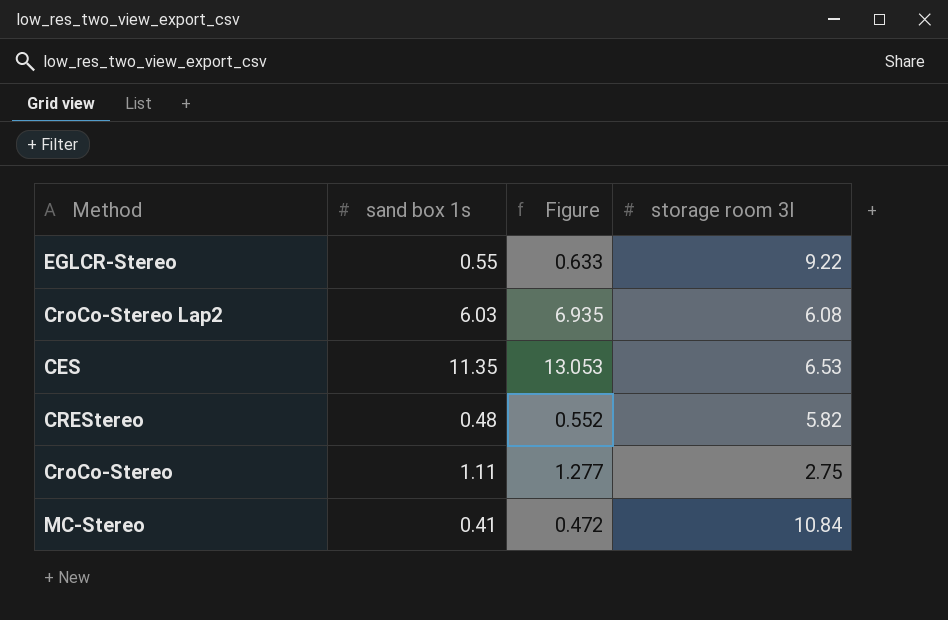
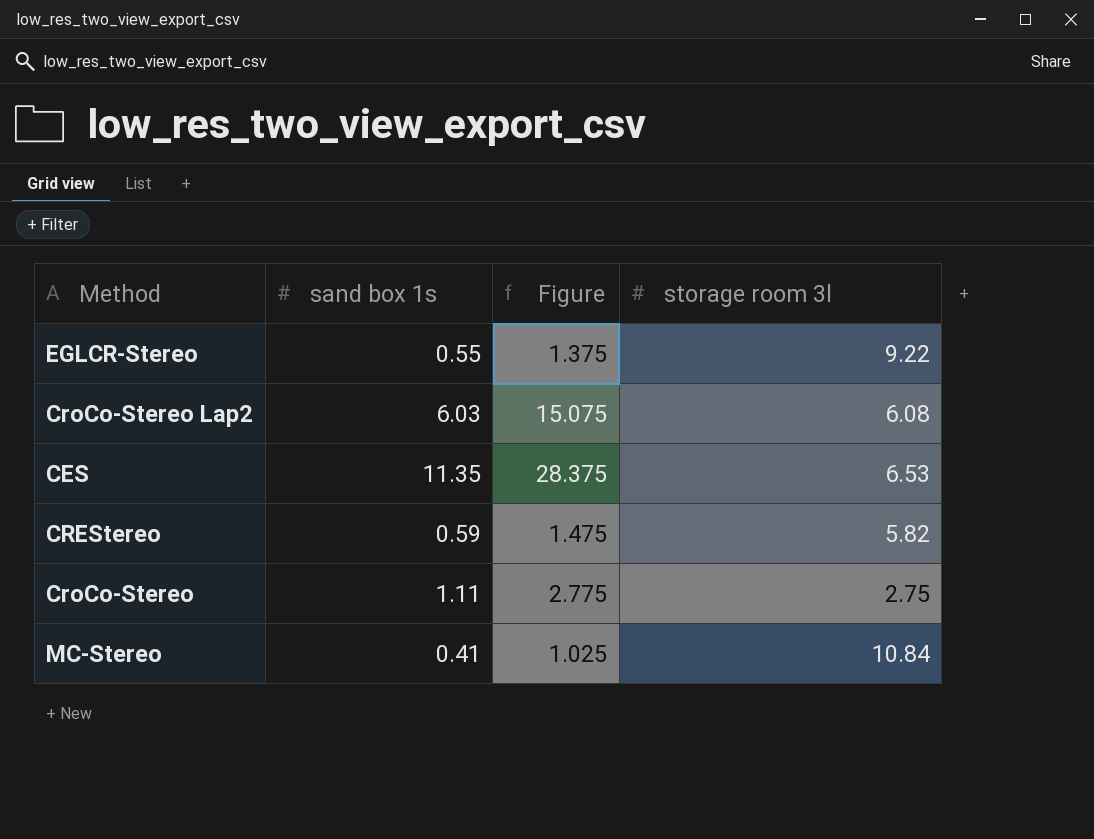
column Figure | formula: [sand box 1s] * 1.15 -> [sand box 1s] * 2.5
CREStereo | sand box 1s: 0.48 -> 0.59

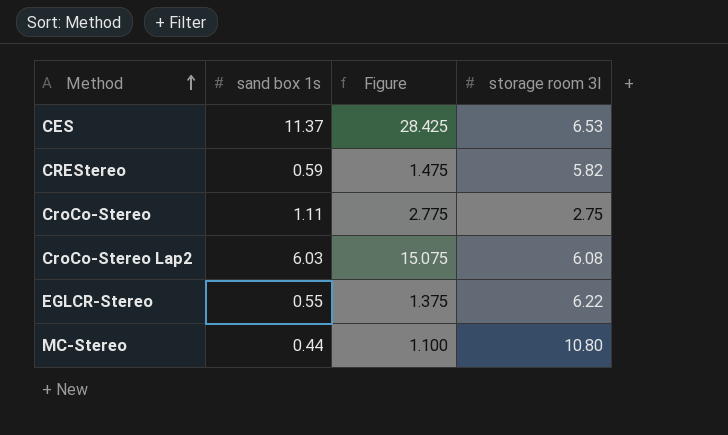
row order: none -> Method ascending
CES | sand box 1s: 11.35 -> 11.37
CES | Figure: 28.375 -> 28.425
EGLCR-Stereo | storage room 3l: 9.22 -> 6.22
MC-Stereo | sand box 1s: 0.41 -> 0.44
MC-Stereo | Figure: 1.025 -> 1.100
MC-Stereo | storage room 3l: 10.84 -> 10.80

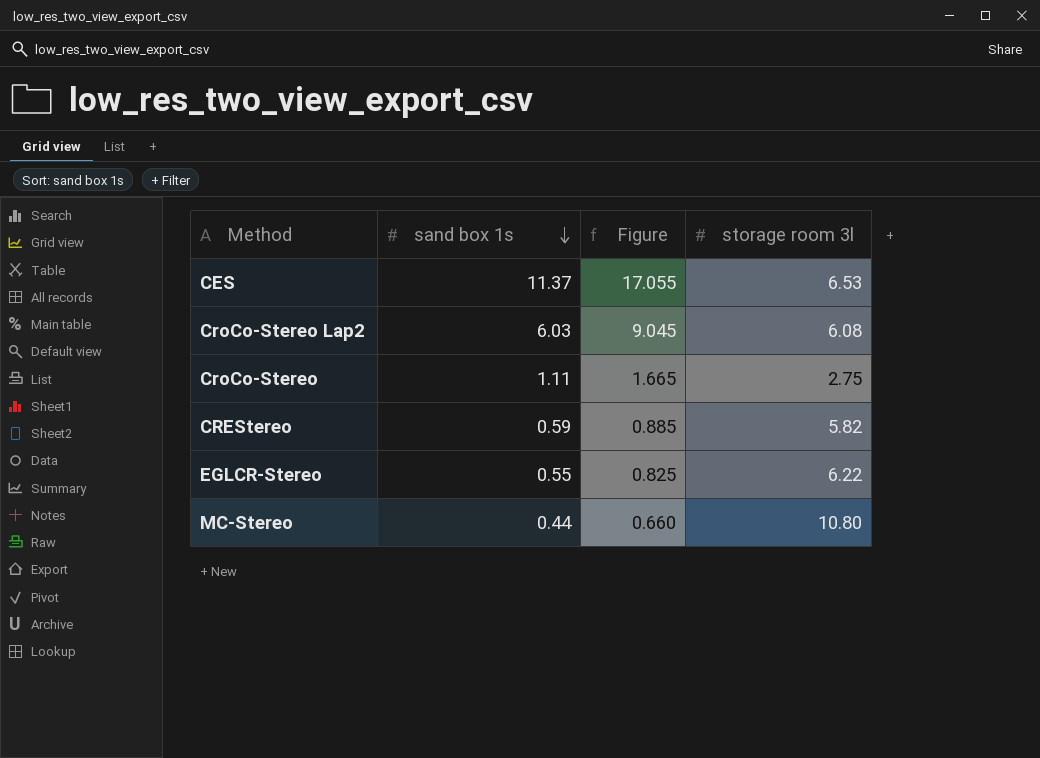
row order: Method ascending -> sand box 1s descending
column Figure | formula: [sand box 1s] * 2.5 -> [sand box 1s] * 1.5

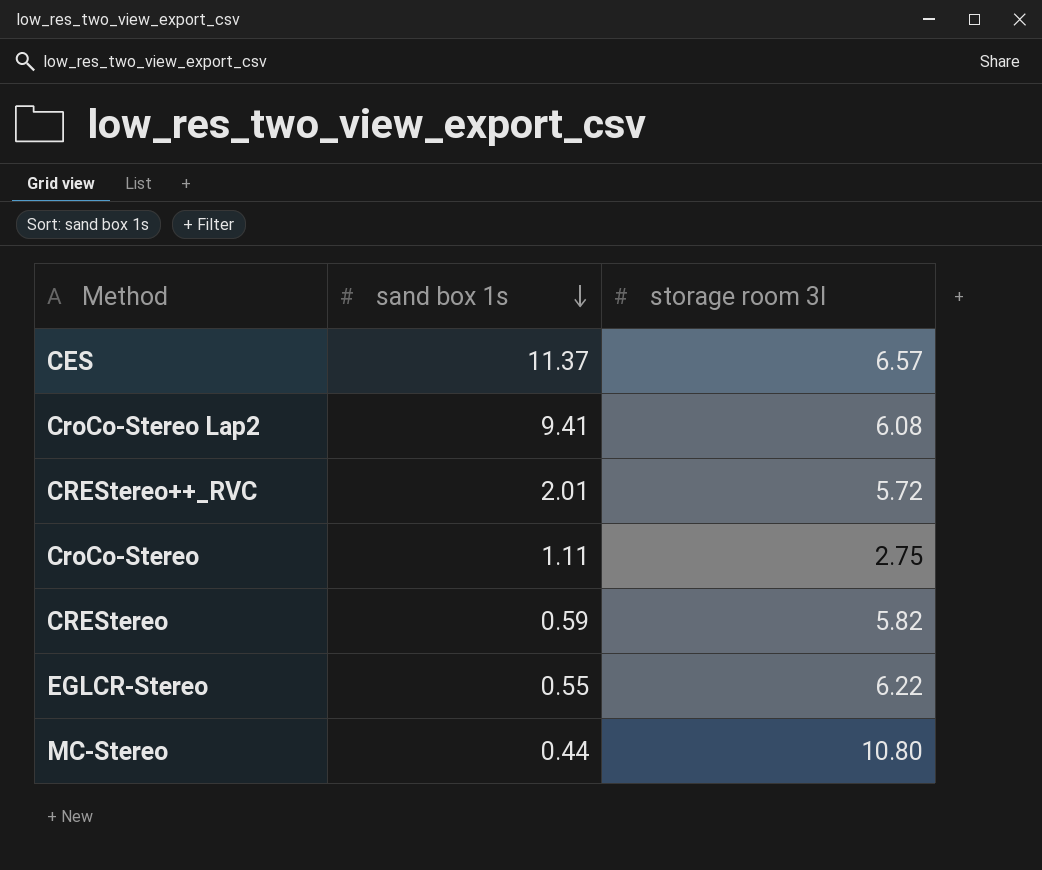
column Figure | formula: [sand box 1s] * 1.5 -> none
CES | storage room 3l: 6.53 -> 6.57
CroCo-Stereo Lap2 | sand box 1s: 6.03 -> 9.41
row CREStereo++_RVC: none -> 2.01 | 5.72

